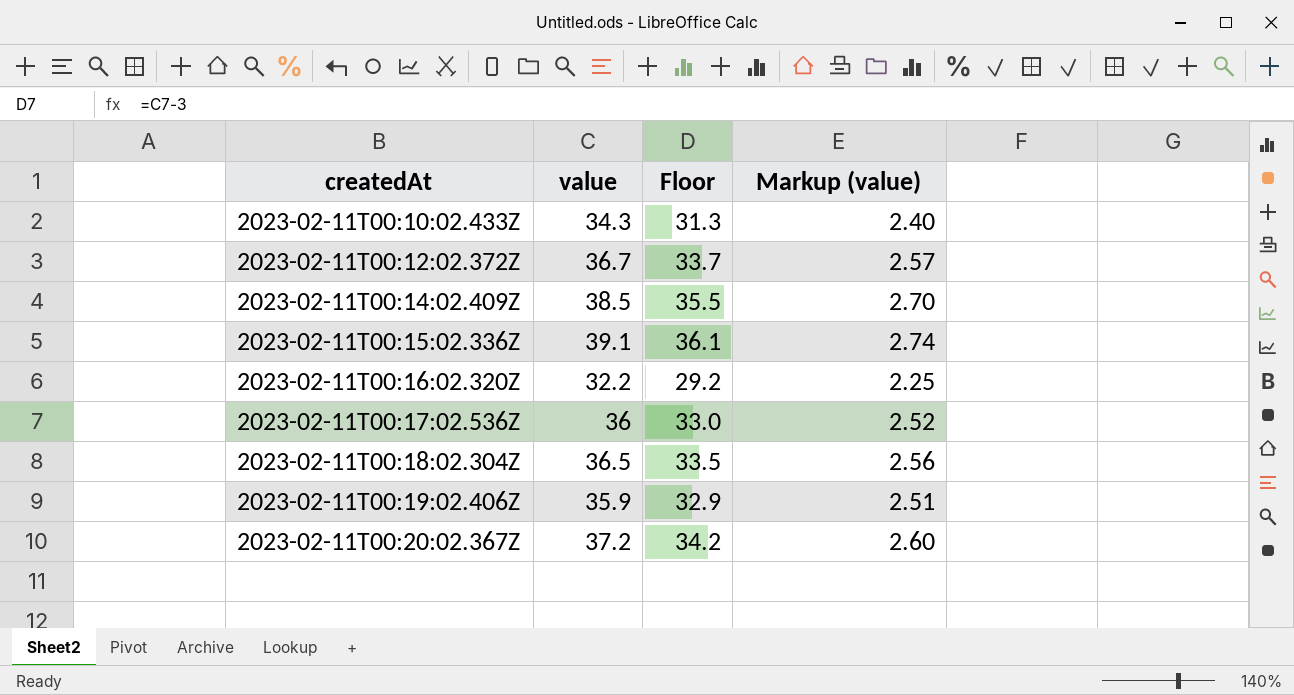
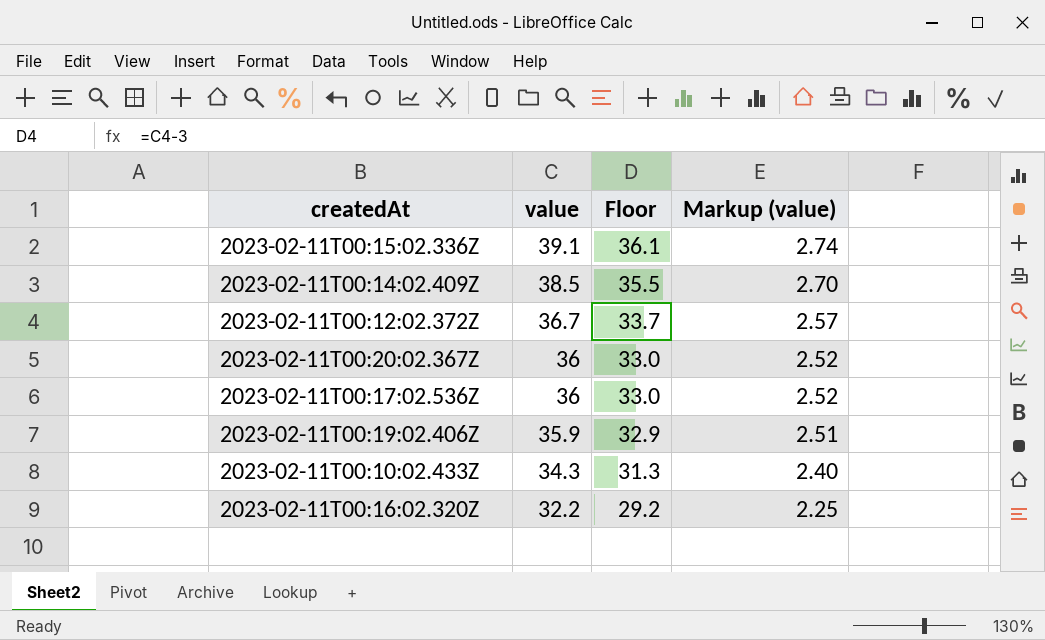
row order: createdAt ascending -> value descending
row 2023-02-11T00:18:02.304Z: 36.5 | 33.5 | 2.56 -> none
2023-02-11T00:20:02.367Z | value: 37.2 -> 36
2023-02-11T00:20:02.367Z | Floor: 34.2 -> 33.0
2023-02-11T00:20:02.367Z | Markup (value): 2.60 -> 2.52

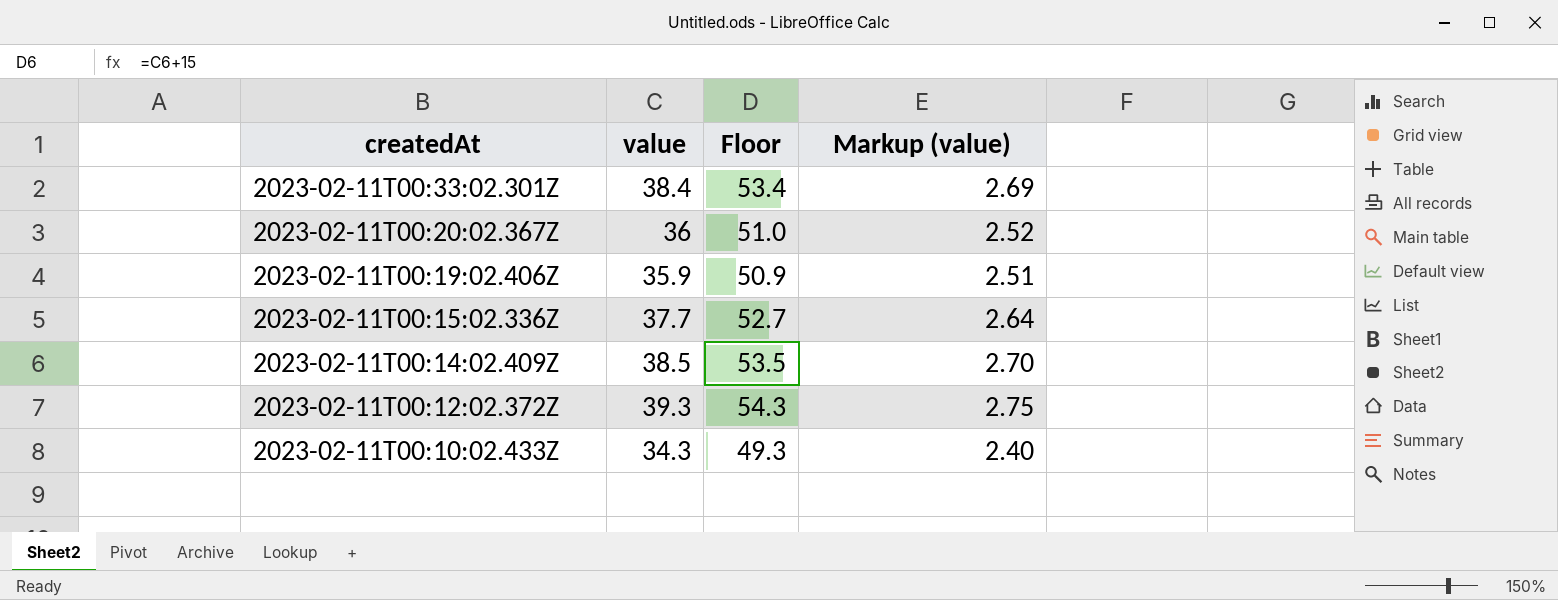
row order: value descending -> createdAt descending
column Floor | formula: [value] - 3 -> [value] + 15
row 2023-02-11T00:17:02.536Z: 36 | 33.0 | 2.52 -> none
row 2023-02-11T00:16:02.320Z: 32.2 | 29.2 | 2.25 -> none
row 2023-02-11T00:33:02.301Z: none -> 38.4 | 53.4 | 2.69
2023-02-11T00:15:02.336Z | value: 39.1 -> 37.7
2023-02-11T00:15:02.336Z | Markup (value): 2.74 -> 2.64
2023-02-11T00:12:02.372Z | value: 36.7 -> 39.3
2023-02-11T00:12:02.372Z | Markup (value): 2.57 -> 2.75

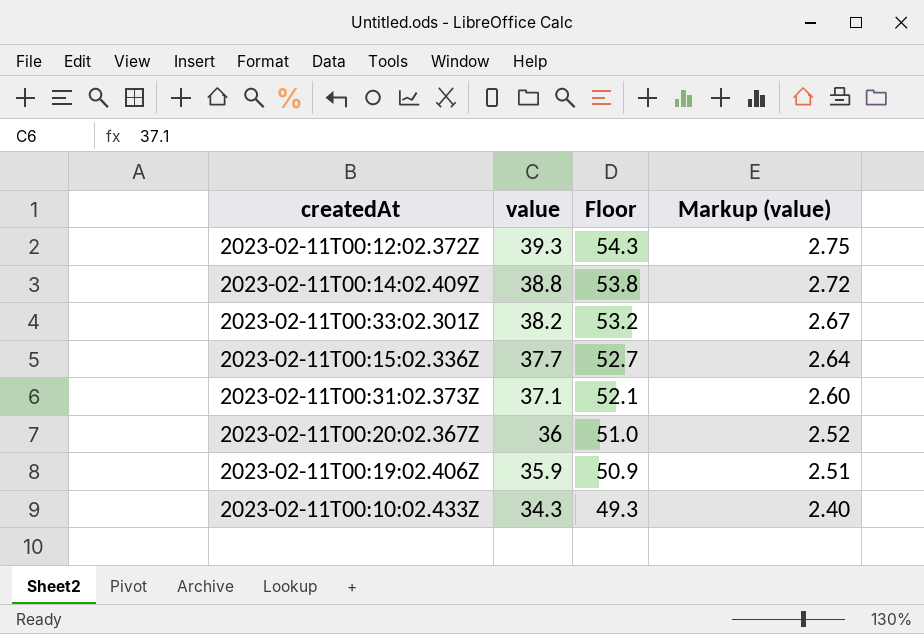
row order: createdAt descending -> value descending
2023-02-11T00:14:02.409Z | value: 38.5 -> 38.8
2023-02-11T00:14:02.409Z | Floor: 53.5 -> 53.8
2023-02-11T00:14:02.409Z | Markup (value): 2.70 -> 2.72
2023-02-11T00:33:02.301Z | value: 38.4 -> 38.2
2023-02-11T00:33:02.301Z | Floor: 53.4 -> 53.2
2023-02-11T00:33:02.301Z | Markup (value): 2.69 -> 2.67
row 2023-02-11T00:31:02.373Z: none -> 37.1 | 52.1 | 2.60

